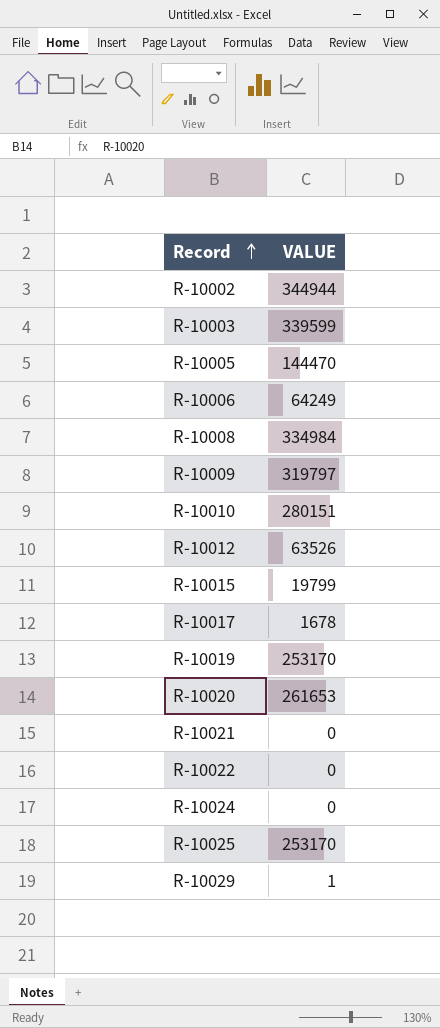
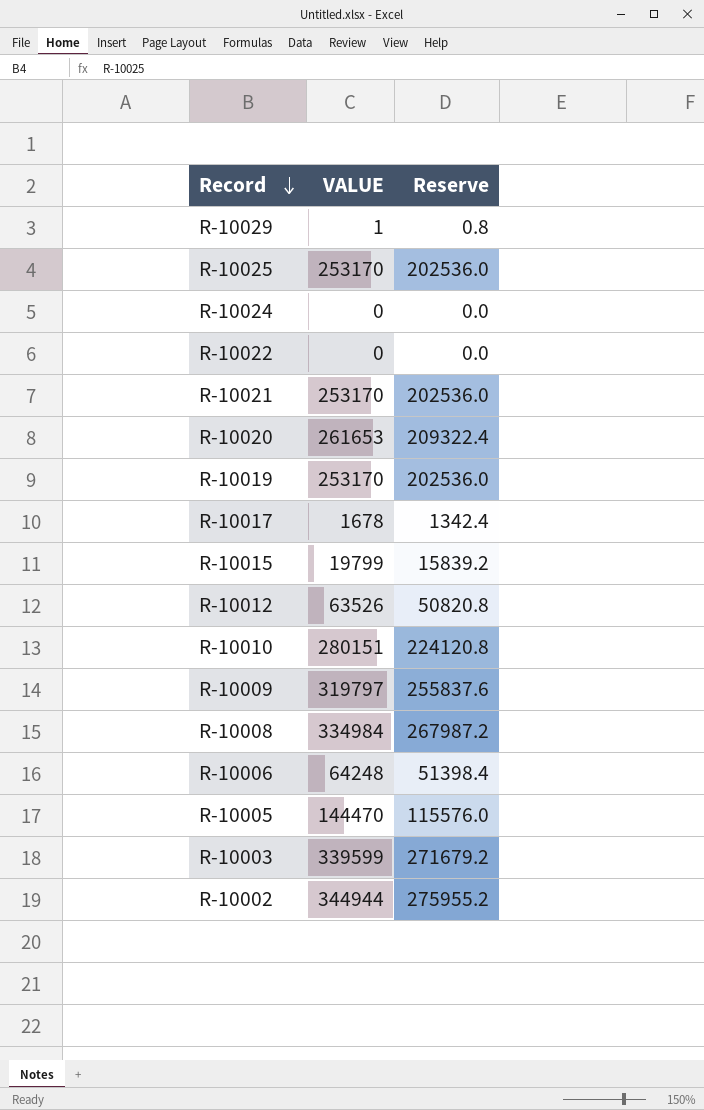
row order: Record ascending -> Record descending
column Reserve | formula: none -> [VALUE] * 0.8
R-10021 | VALUE: 0 -> 253170
R-10006 | VALUE: 64249 -> 64248

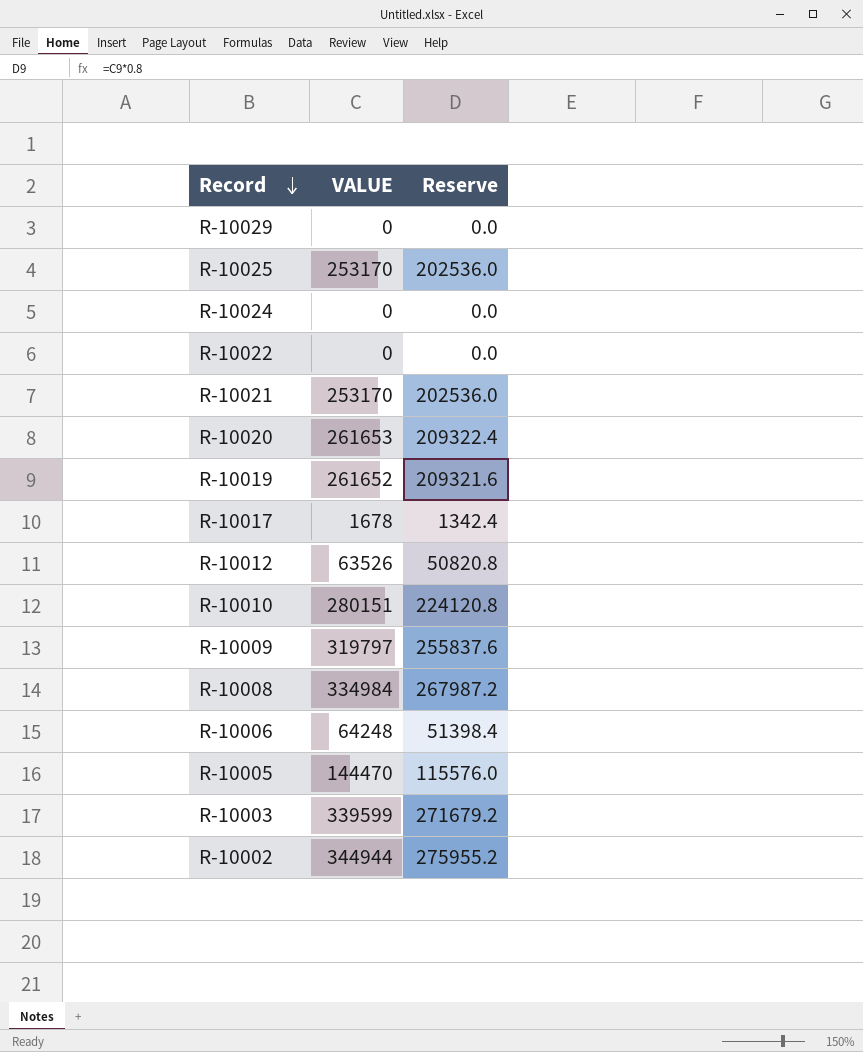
row R-10015: 19799 | 15839.2 -> none
R-10029 | VALUE: 1 -> 0
R-10029 | Reserve: 0.8 -> 0.0
R-10019 | VALUE: 253170 -> 261652
R-10019 | Reserve: 202536.0 -> 209321.6

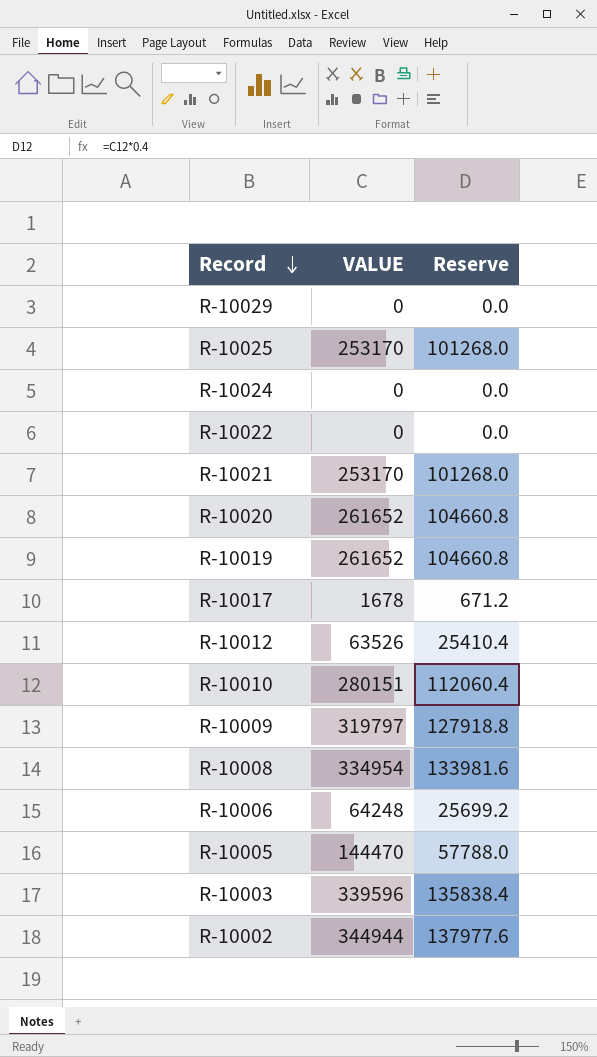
column Reserve | formula: [VALUE] * 0.8 -> [VALUE] * 0.4
R-10020 | VALUE: 261653 -> 261652
R-10008 | VALUE: 334984 -> 334954
R-10003 | VALUE: 339599 -> 339596

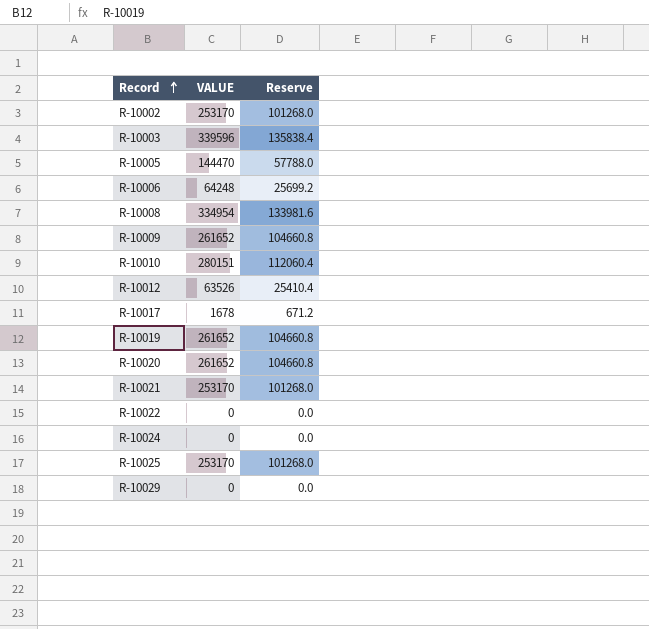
row order: Record descending -> Record ascending
R-10002 | VALUE: 344944 -> 253170
R-10002 | Reserve: 137977.6 -> 101268.0
R-10009 | VALUE: 319797 -> 261652
R-10009 | Reserve: 127918.8 -> 104660.8

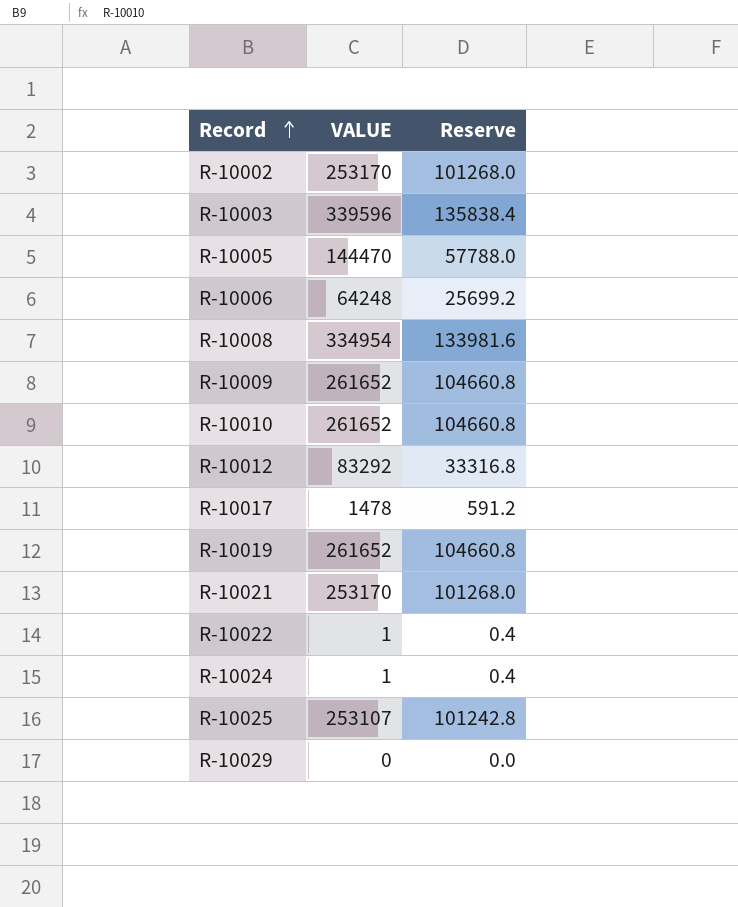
row R-10020: 261652 | 104660.8 -> none
R-10010 | VALUE: 280151 -> 261652
R-10010 | Reserve: 112060.4 -> 104660.8
R-10012 | VALUE: 63526 -> 83292
R-10012 | Reserve: 25410.4 -> 33316.8
R-10017 | VALUE: 1678 -> 1478
R-10017 | Reserve: 671.2 -> 591.2
R-10022 | VALUE: 0 -> 1
R-10022 | Reserve: 0.0 -> 0.4
R-10024 | VALUE: 0 -> 1
R-10024 | Reserve: 0.0 -> 0.4
R-10025 | VALUE: 253170 -> 253107
R-10025 | Reserve: 101268.0 -> 101242.8

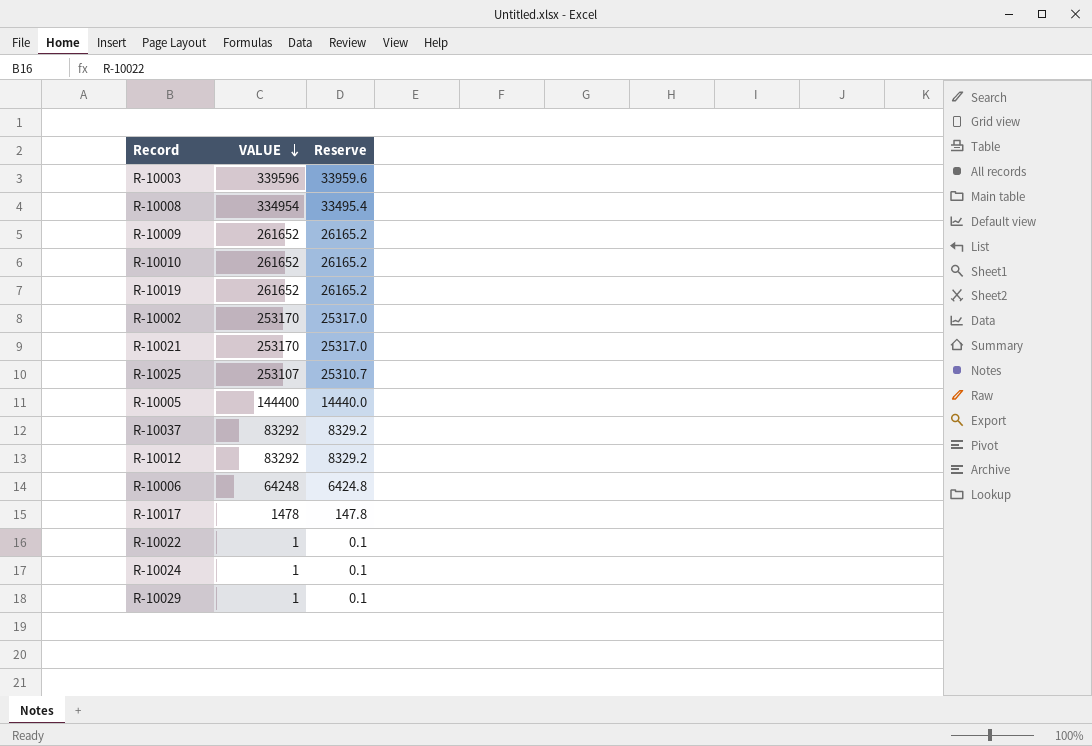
row order: Record ascending -> VALUE descending
column Reserve | formula: [VALUE] * 0.4 -> [VALUE] * 0.1
R-10005 | VALUE: 144470 -> 144400
row R-10037: none -> 83292 | 8329.2
R-10029 | VALUE: 0 -> 1

